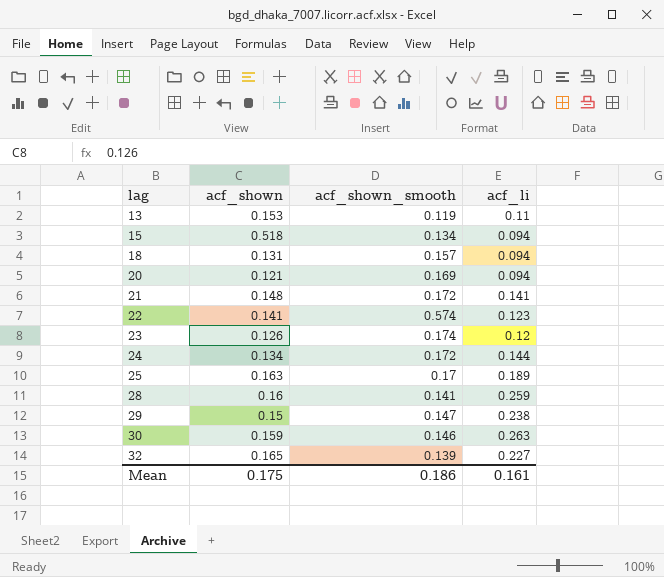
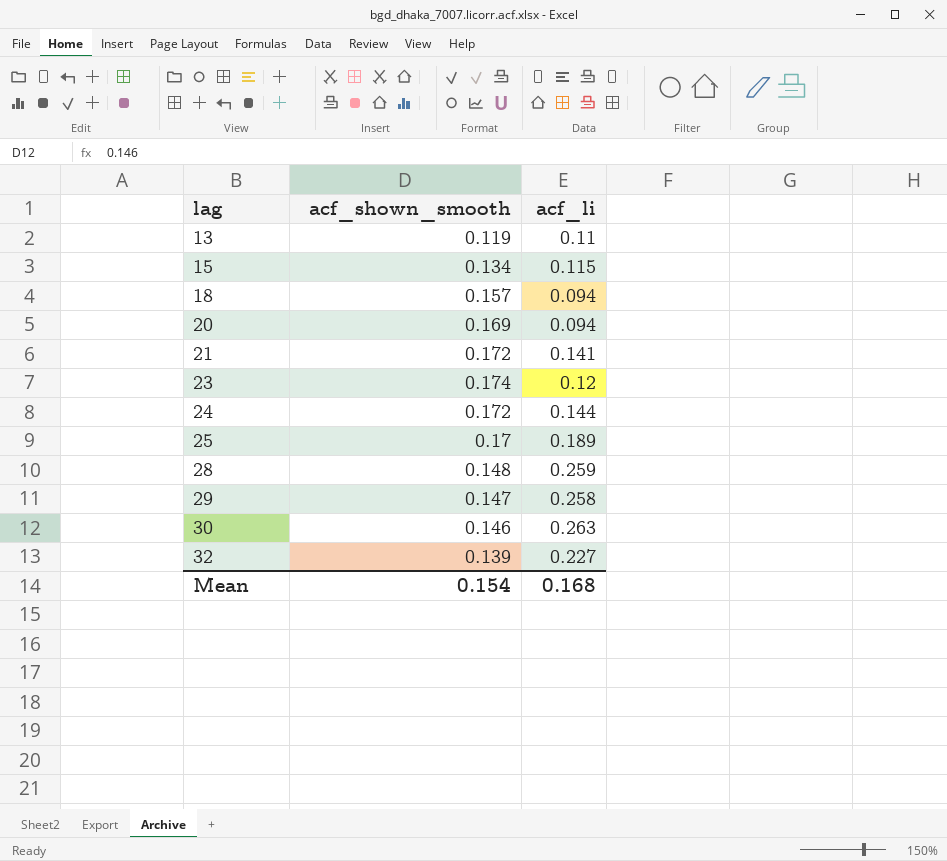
column acf_shown | position: 2 -> none
row 22: 0.141 | 0.574 | 0.123 -> none
15 | acf_li: 0.094 -> 0.115
28 | acf_shown_smooth: 0.141 -> 0.148
29 | acf_li: 0.238 -> 0.258
Mean | acf_shown_smooth: 0.186 -> 0.154
Mean | acf_li: 0.161 -> 0.168

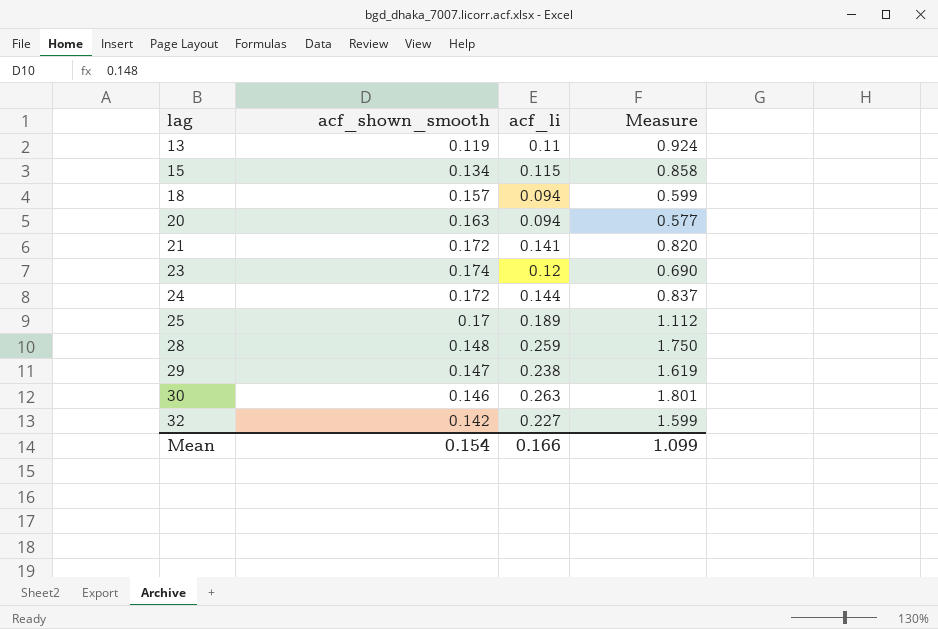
column Measure | formula: none -> [acf_li] / [acf_shown_smooth]
20 | acf_shown_smooth: 0.169 -> 0.163
29 | acf_li: 0.258 -> 0.238
32 | acf_shown_smooth: 0.139 -> 0.142
Mean | acf_li: 0.168 -> 0.166

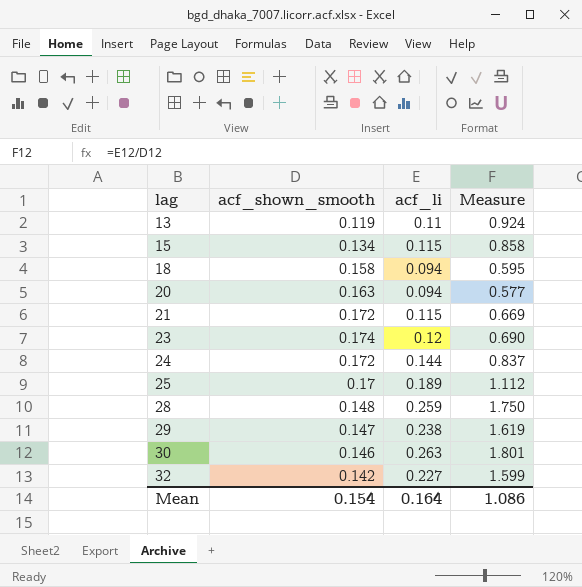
18 | acf_shown_smooth: 0.157 -> 0.158
18 | Measure: 0.599 -> 0.595
21 | acf_li: 0.141 -> 0.115
21 | Measure: 0.820 -> 0.669
Mean | acf_li: 0.166 -> 0.164
Mean | Measure: 1.099 -> 1.086

